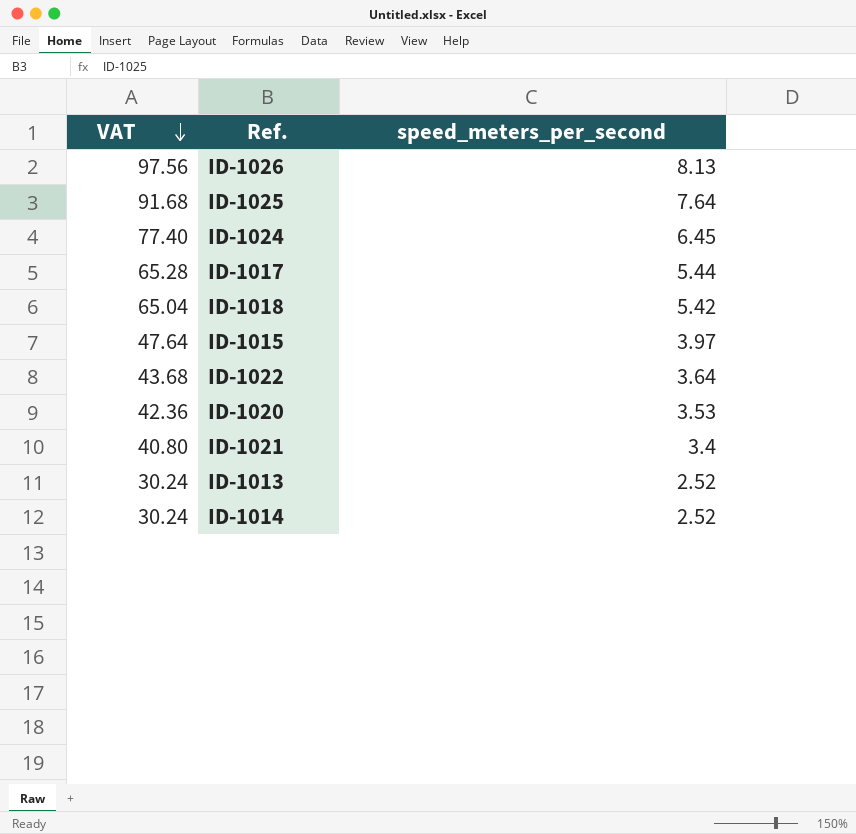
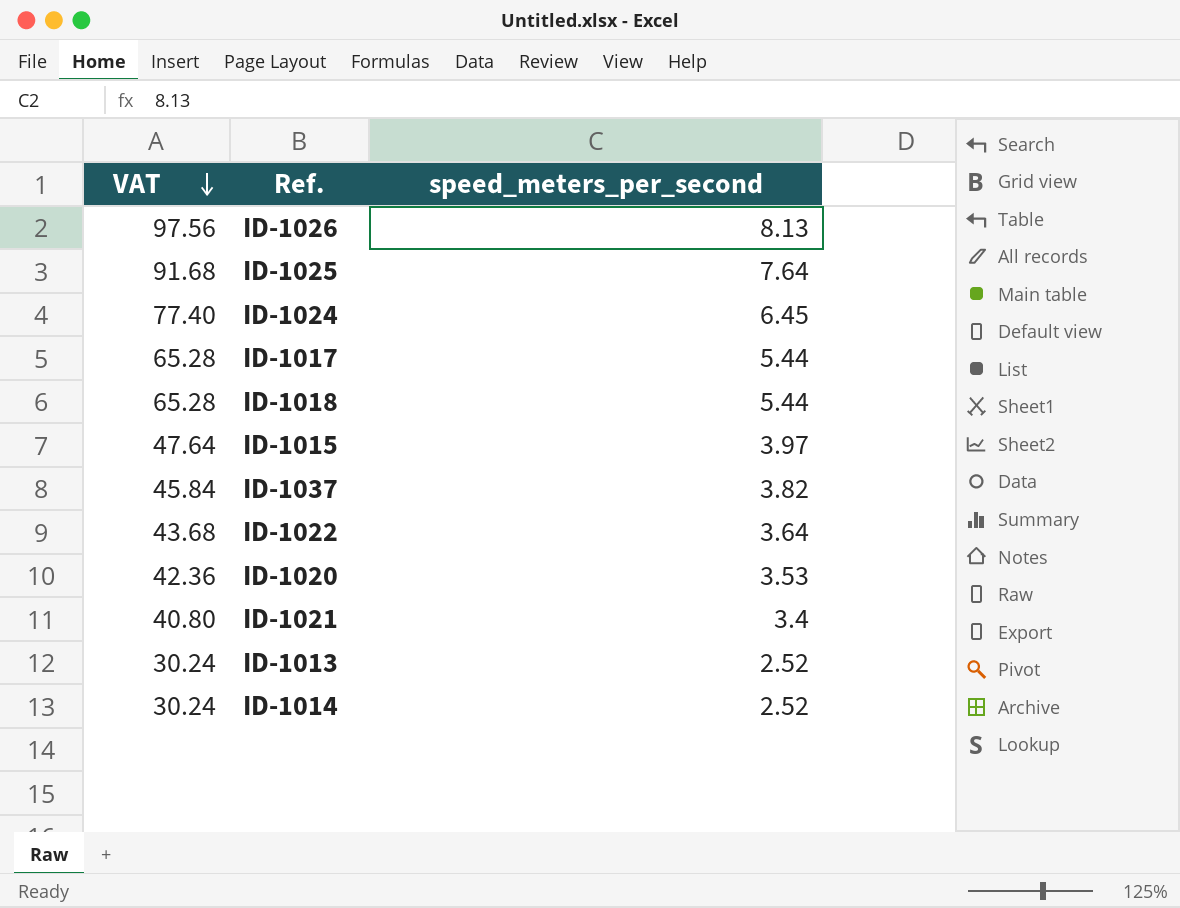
ID-1018 | VAT: 65.04 -> 65.28
ID-1018 | speed_meters_per_second: 5.42 -> 5.44
row ID-1037: none -> 45.84 | 3.82

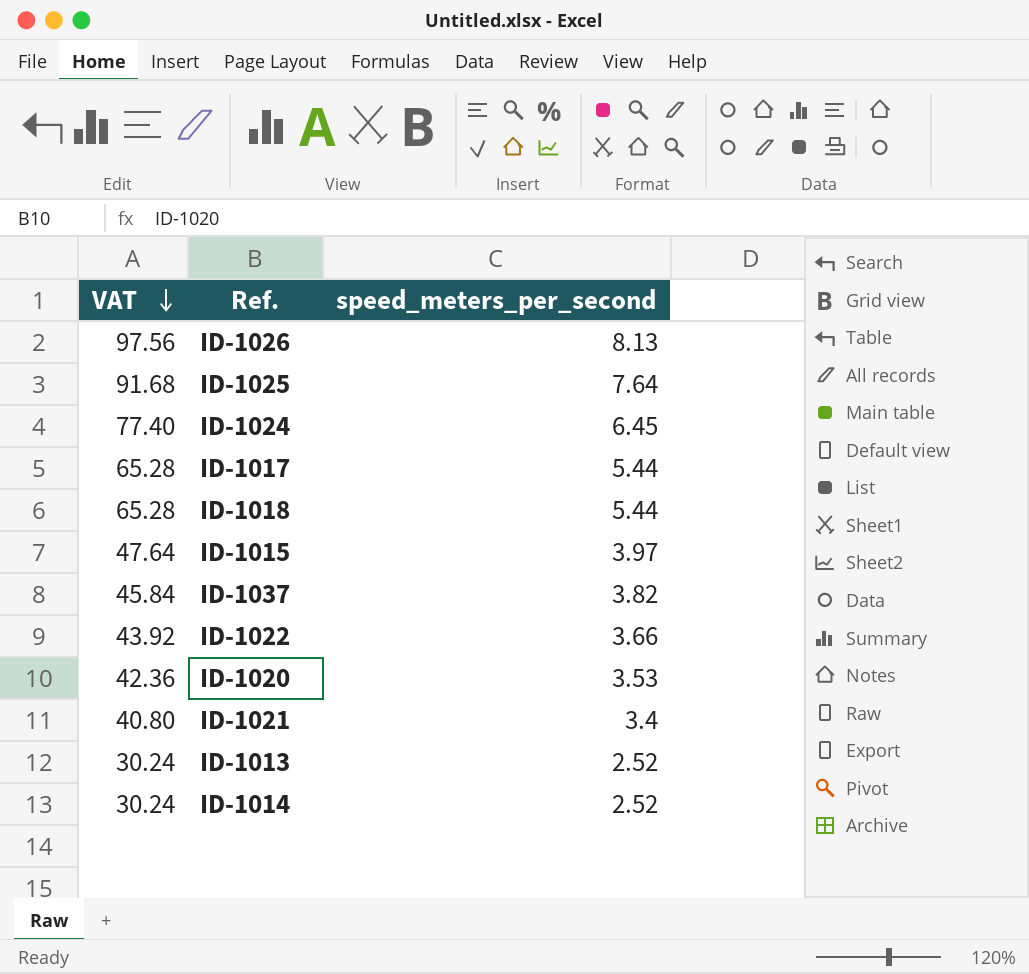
ID-1022 | VAT: 43.68 -> 43.92
ID-1022 | speed_meters_per_second: 3.64 -> 3.66

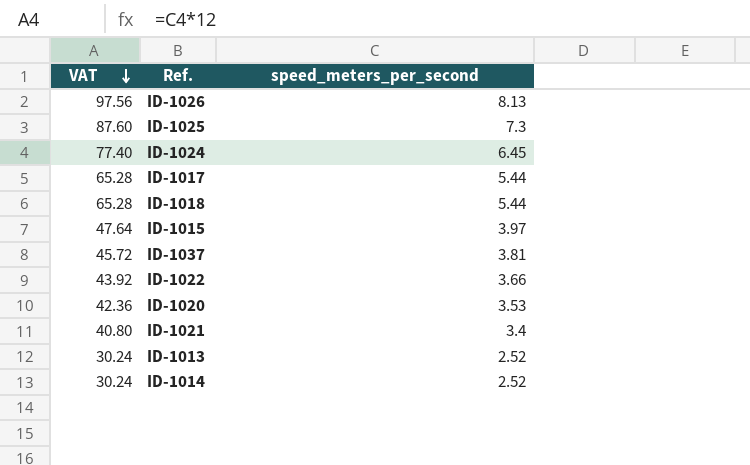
ID-1025 | VAT: 91.68 -> 87.60
ID-1025 | speed_meters_per_second: 7.64 -> 7.3
ID-1037 | VAT: 45.84 -> 45.72
ID-1037 | speed_meters_per_second: 3.82 -> 3.81

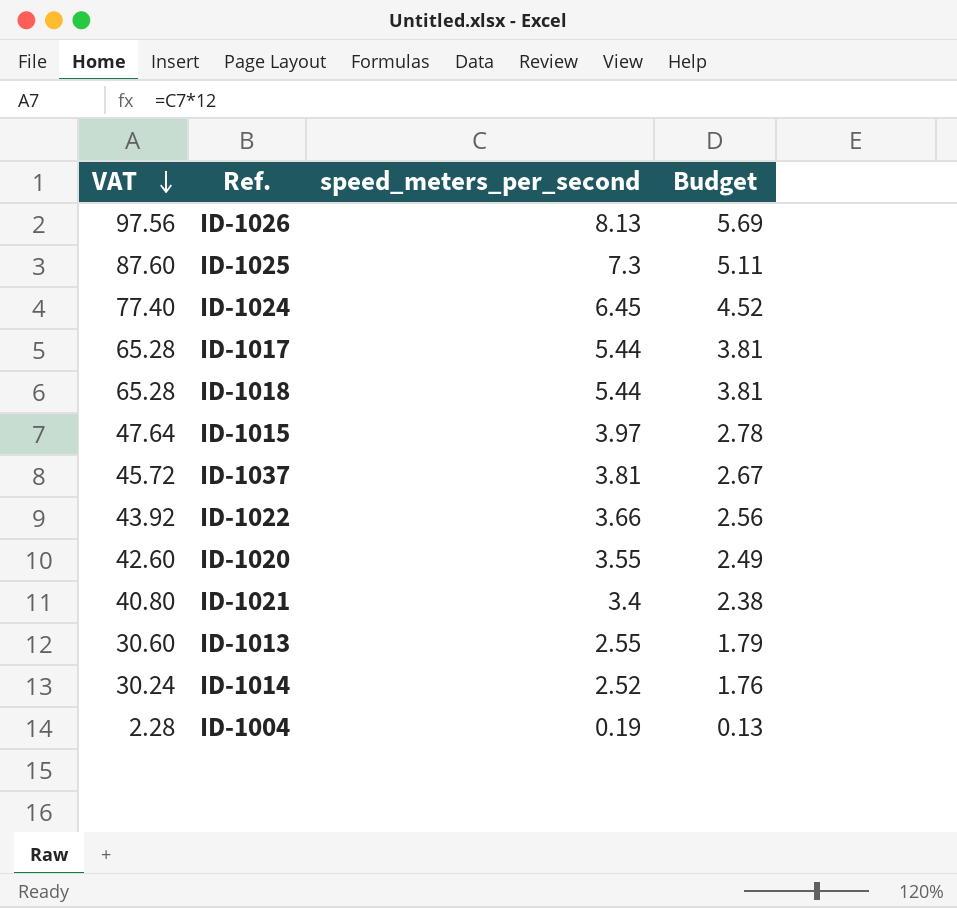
column Budget | formula: none -> [speed_meters_per_second] * 0.7
ID-1020 | VAT: 42.36 -> 42.60
ID-1020 | speed_meters_per_second: 3.53 -> 3.55
ID-1013 | VAT: 30.24 -> 30.60
ID-1013 | speed_meters_per_second: 2.52 -> 2.55
row ID-1004: none -> 2.28 | 0.19 | 0.13

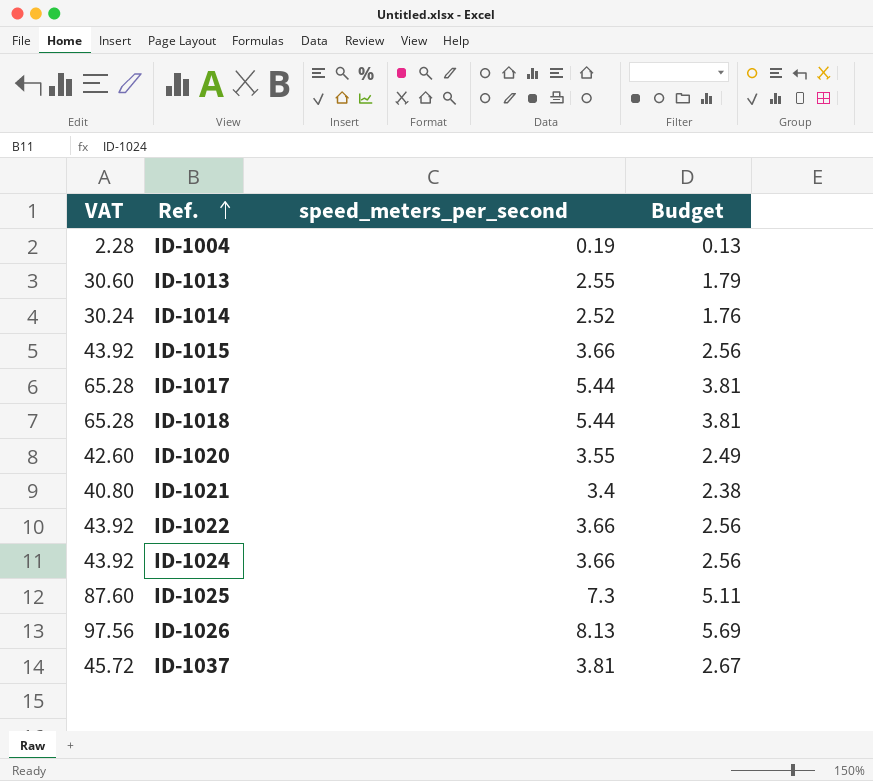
row order: VAT descending -> Ref. ascending
ID-1015 | VAT: 47.64 -> 43.92
ID-1015 | speed_meters_per_second: 3.97 -> 3.66
ID-1015 | Budget: 2.78 -> 2.56
ID-1024 | VAT: 77.40 -> 43.92
ID-1024 | speed_meters_per_second: 6.45 -> 3.66
ID-1024 | Budget: 4.52 -> 2.56

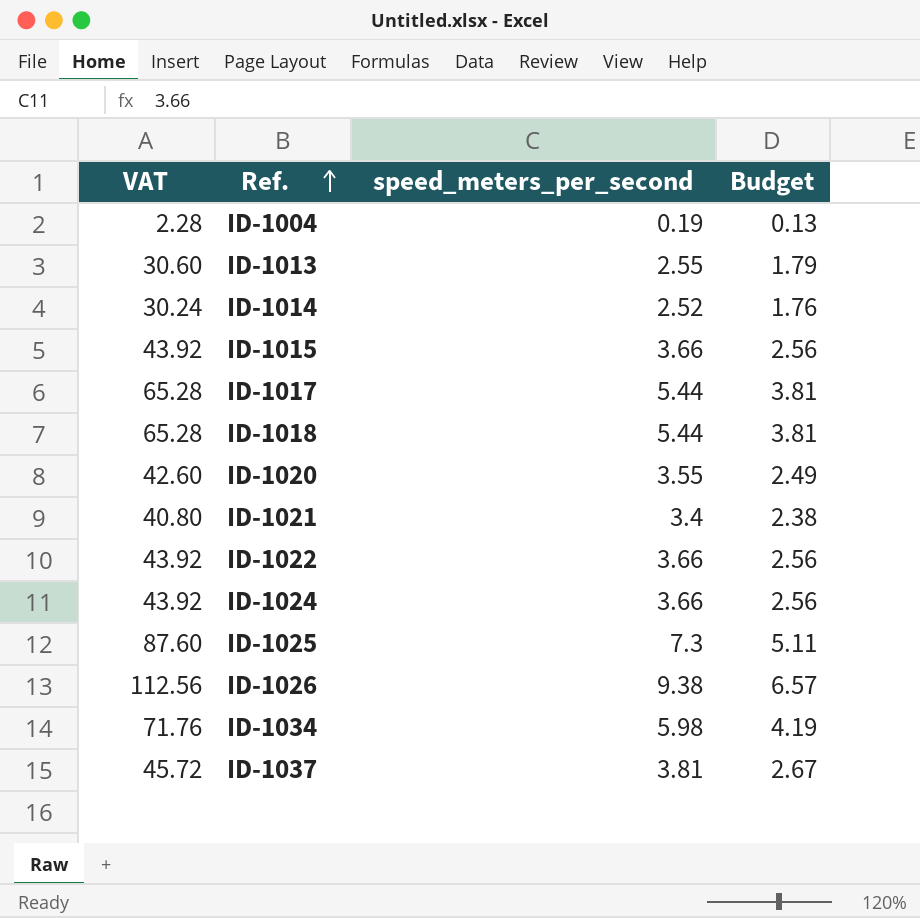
ID-1026 | VAT: 97.56 -> 112.56
ID-1026 | speed_meters_per_second: 8.13 -> 9.38
ID-1026 | Budget: 5.69 -> 6.57
row ID-1034: none -> 71.76 | 5.98 | 4.19

